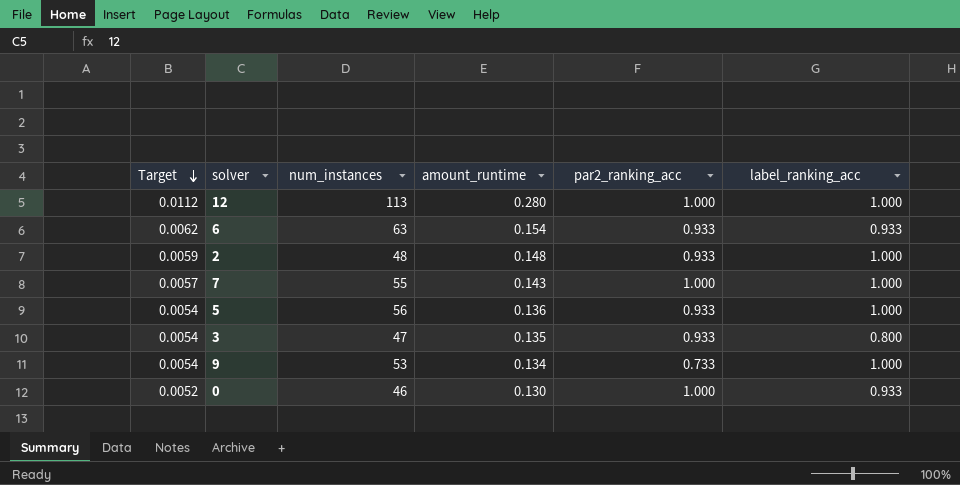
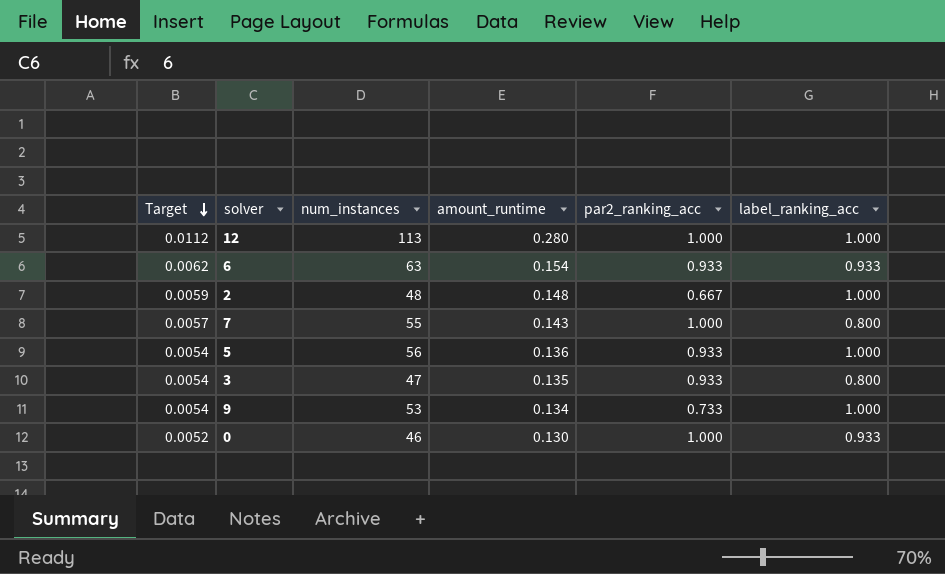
2 | par2_ranking_acc: 0.933 -> 0.667
7 | label_ranking_acc: 1.000 -> 0.800

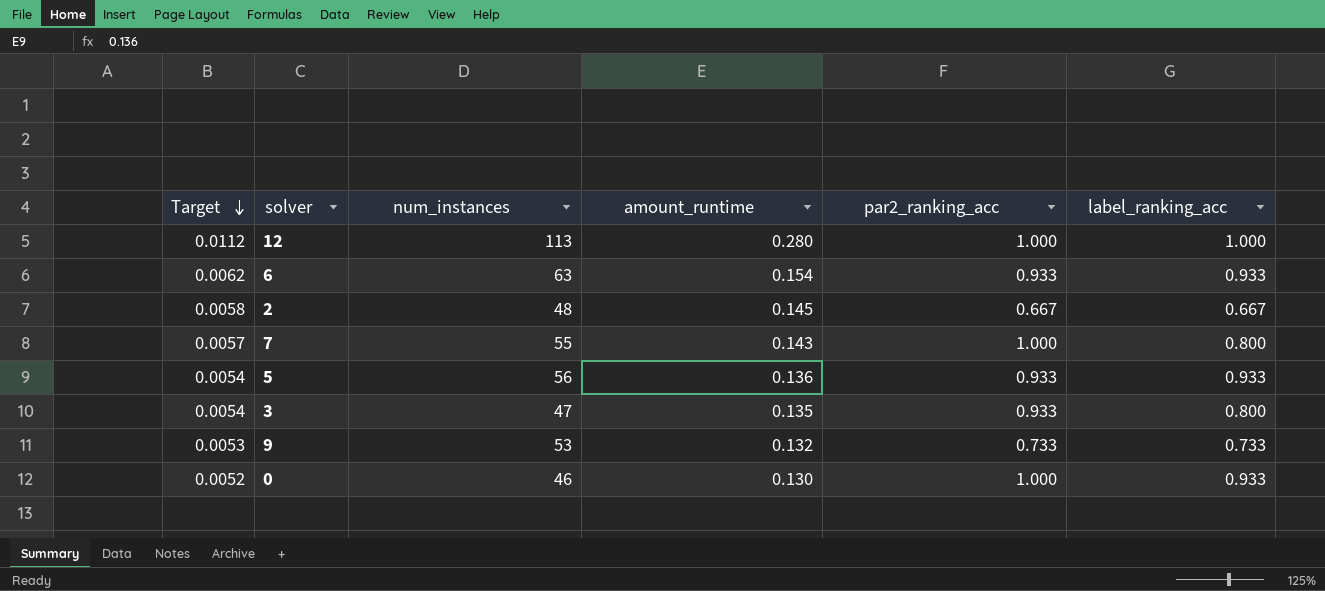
2 | Target: 0.0059 -> 0.0058
2 | amount_runtime: 0.148 -> 0.145
2 | label_ranking_acc: 1.000 -> 0.667
5 | label_ranking_acc: 1.000 -> 0.933
9 | Target: 0.0054 -> 0.0053
9 | amount_runtime: 0.134 -> 0.132
9 | label_ranking_acc: 1.000 -> 0.733

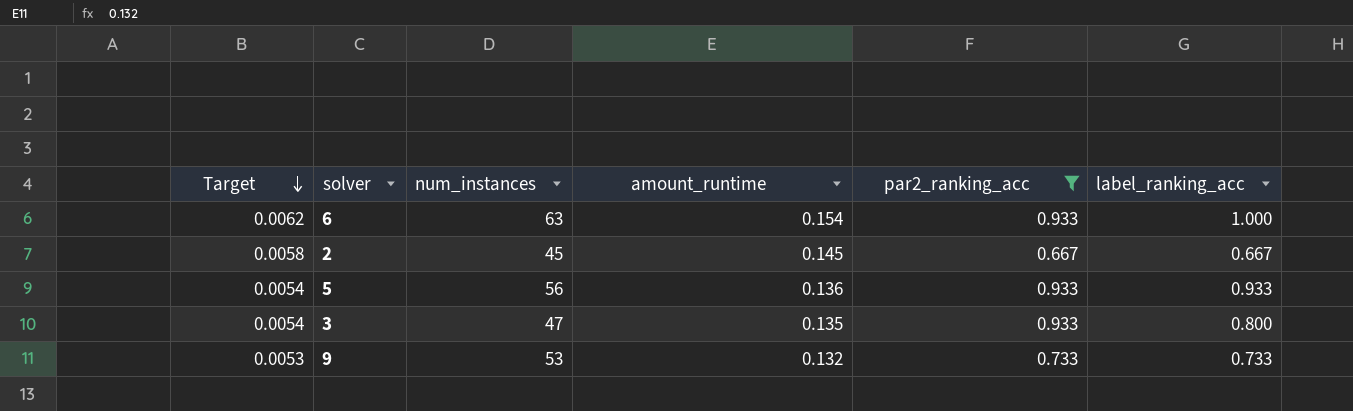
filter: none -> par2_ranking_acc != 1.000
6 | label_ranking_acc: 0.933 -> 1.000
2 | num_instances: 48 -> 45

